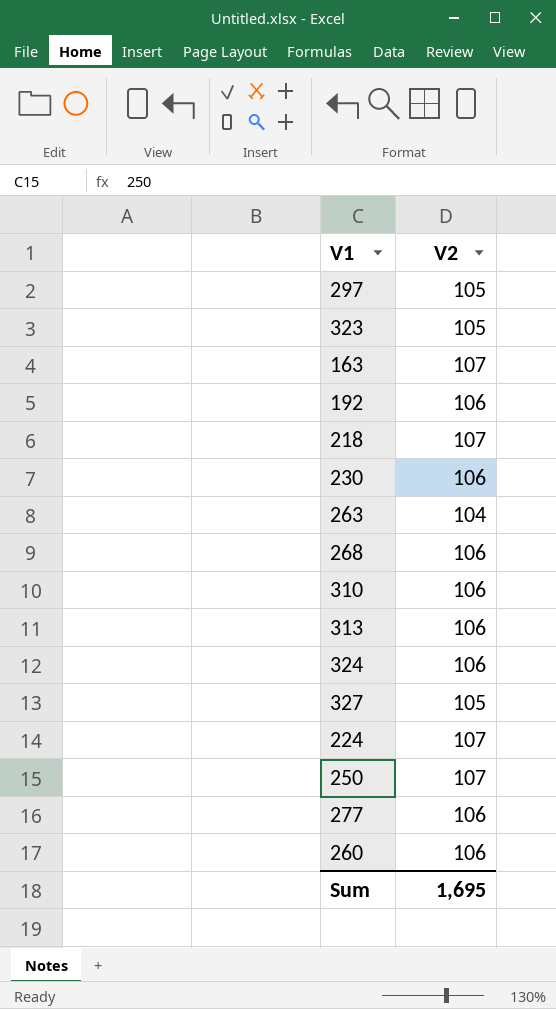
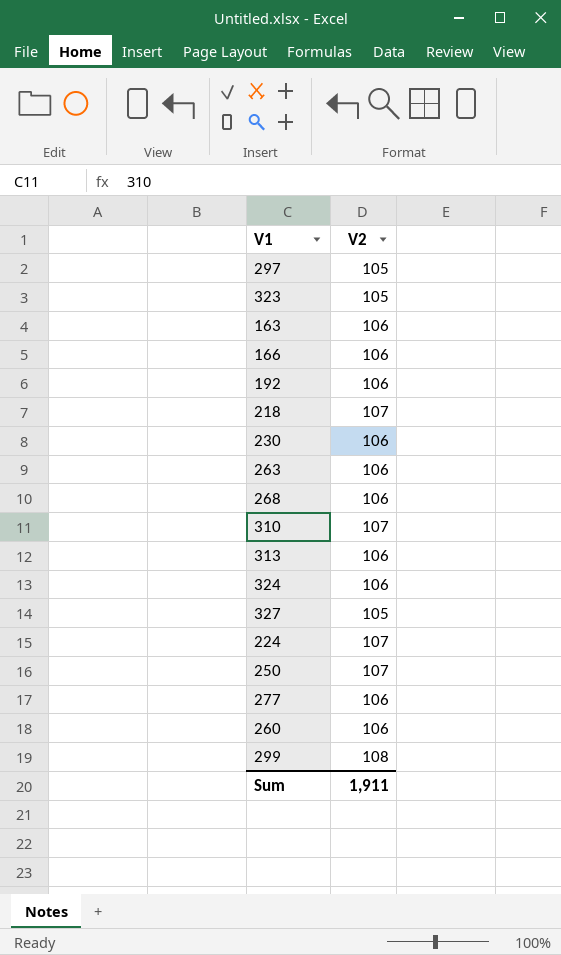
163 | V2: 107 -> 106
row 166: none -> 106
263 | V2: 104 -> 106
310 | V2: 106 -> 107
row 299: none -> 108
Sum | V2: 1,695 -> 1,911

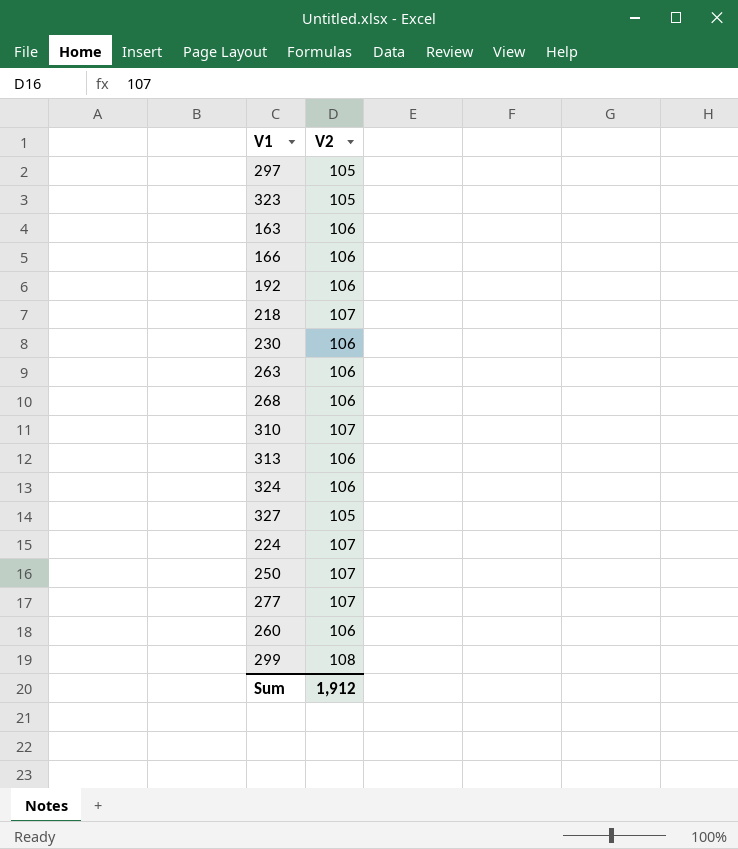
277 | V2: 106 -> 107
Sum | V2: 1,911 -> 1,912

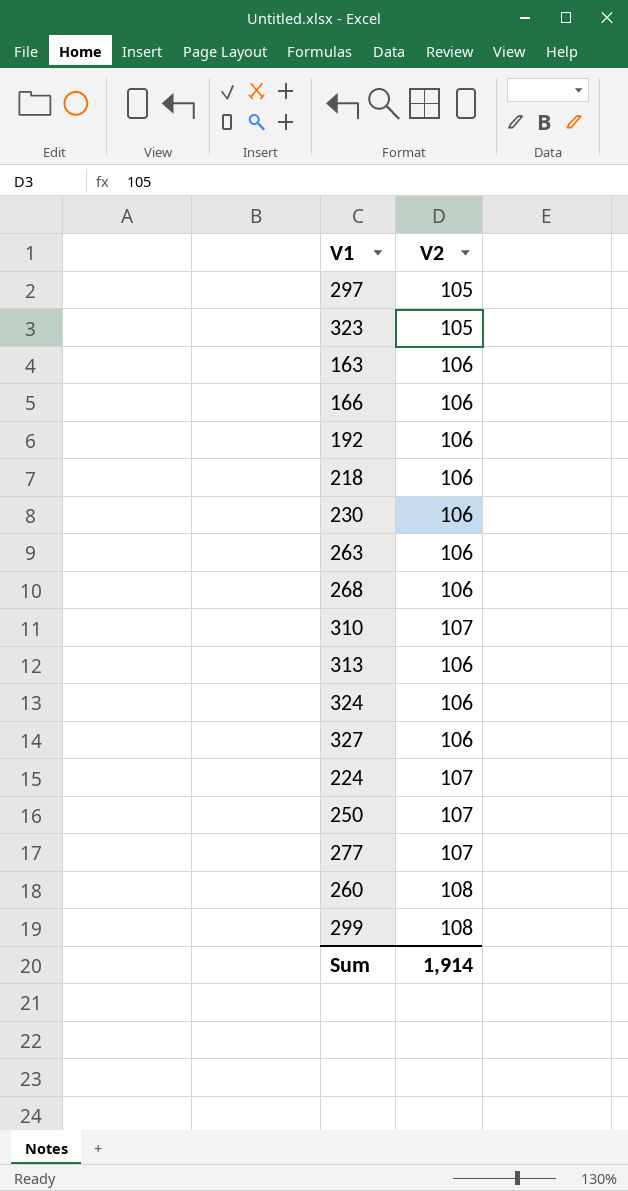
218 | V2: 107 -> 106
327 | V2: 105 -> 106
260 | V2: 106 -> 108
Sum | V2: 1,912 -> 1,914

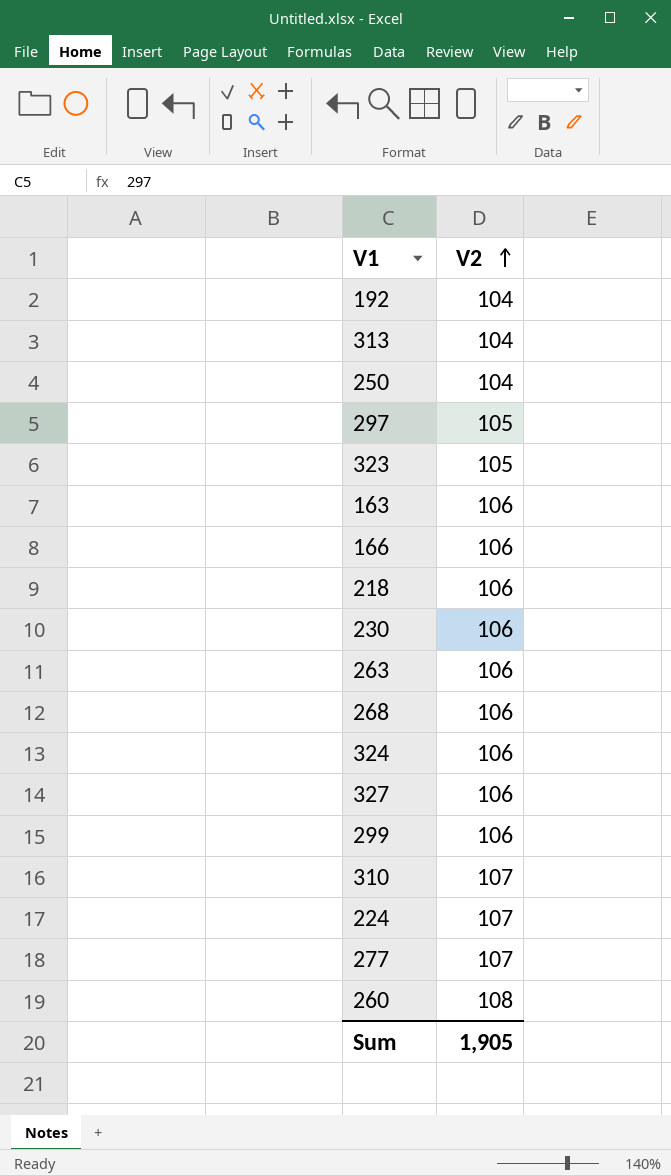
row order: none -> V2 ascending
192 | V2: 106 -> 104
313 | V2: 106 -> 104
250 | V2: 107 -> 104
299 | V2: 108 -> 106
Sum | V2: 1,914 -> 1,905

